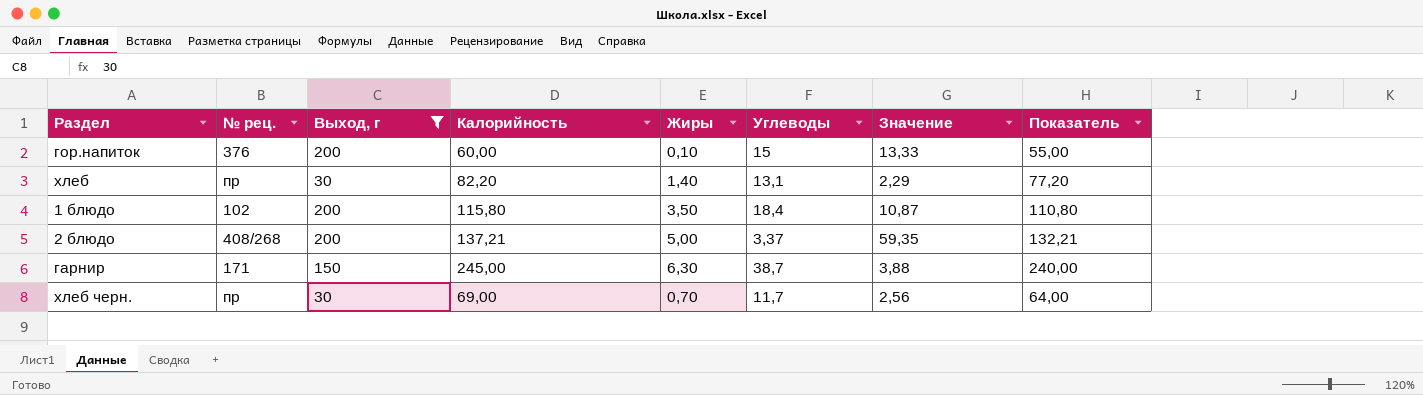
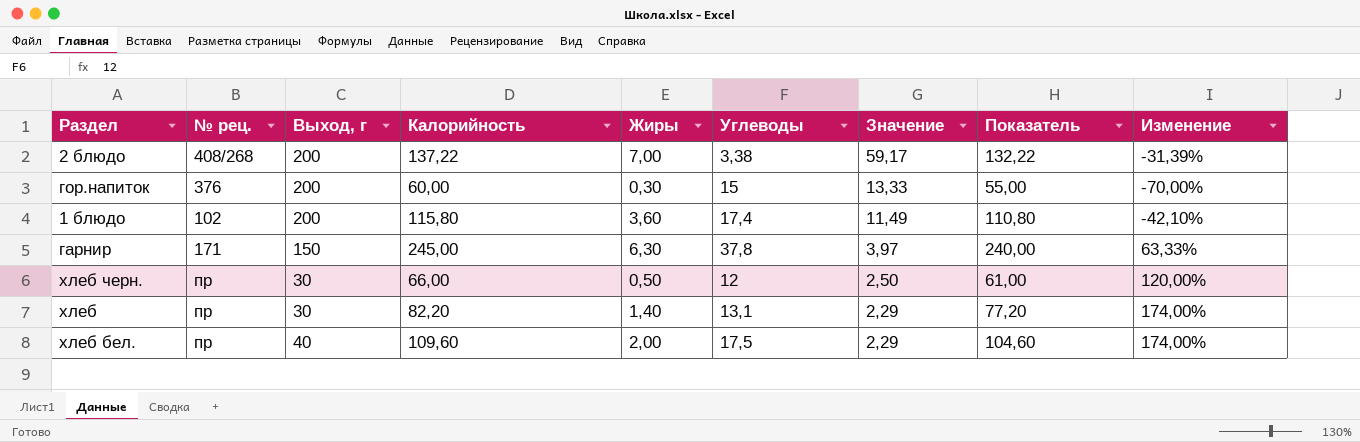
filter: Выход, г != 40 -> none
row order: none -> Значение descending
column Изменение | formula: none -> ([Калорийность] - [Выход, г]) / [Выход, г]
2 блюдо | Калорийность: 137,21 -> 137,22
2 блюдо | Жиры: 5,00 -> 7,00
2 блюдо | Углеводы: 3,37 -> 3,38
2 блюдо | Значение: 59,35 -> 59,17
2 блюдо | Показатель: 132,21 -> 132,22
гор.напиток | Жиры: 0,10 -> 0,30
1 блюдо | Жиры: 3,50 -> 3,60
1 блюдо | Углеводы: 18,4 -> 17,4
1 блюдо | Значение: 10,87 -> 11,49
гарнир | Углеводы: 38,7 -> 37,8
гарнир | Значение: 3,88 -> 3,97
хлеб черн. | Калорийность: 69,00 -> 66,00
хлеб черн. | Жиры: 0,70 -> 0,50
хлеб черн. | Углеводы: 11,7 -> 12
хлеб черн. | Значение: 2,56 -> 2,50
хлеб черн. | Показатель: 64,00 -> 61,00

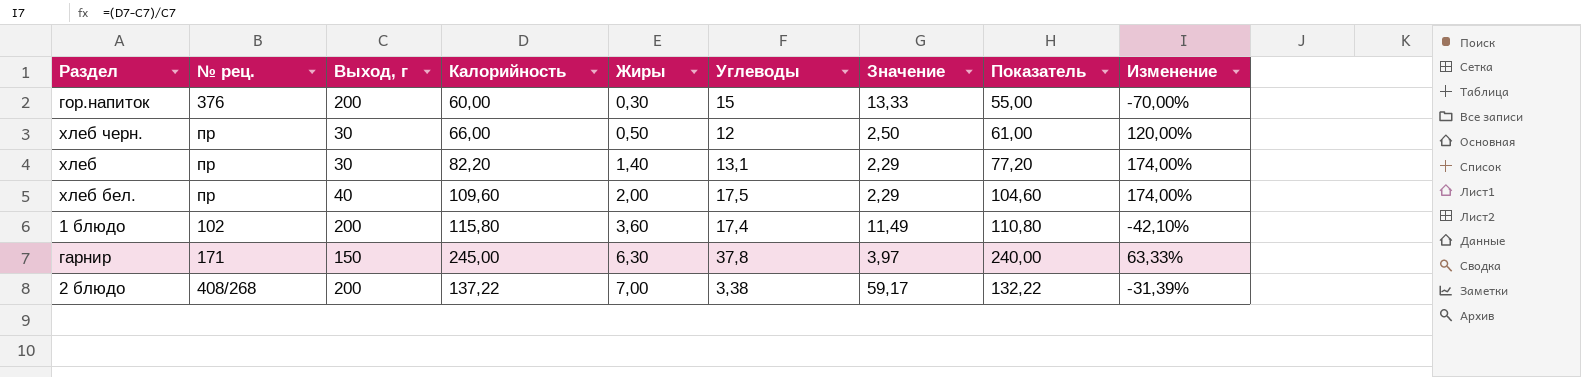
row order: Значение descending -> Жиры ascending

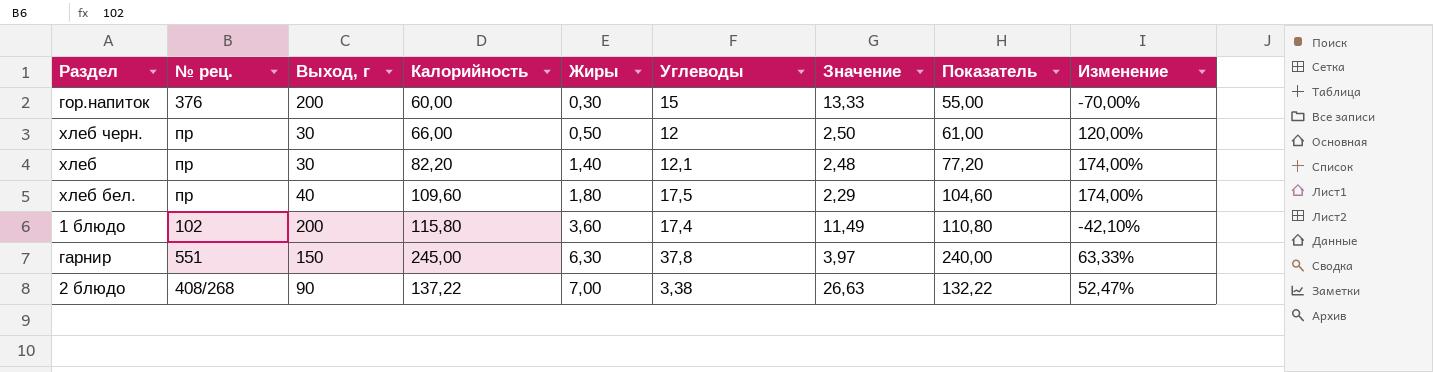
хлеб | Углеводы: 13,1 -> 12,1
хлеб | Значение: 2,29 -> 2,48
хлеб бел. | Жиры: 2,00 -> 1,80
гарнир | № рец.: 171 -> 551
2 блюдо | Выход, г: 200 -> 90
2 блюдо | Значение: 59,17 -> 26,63
2 блюдо | Изменение: -31,39% -> 52,47%

